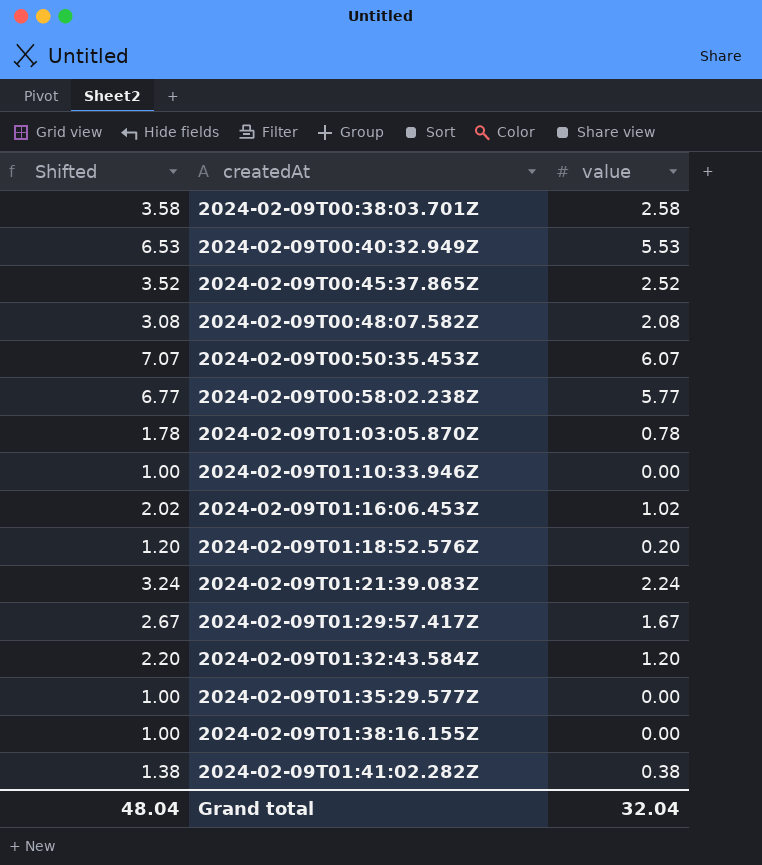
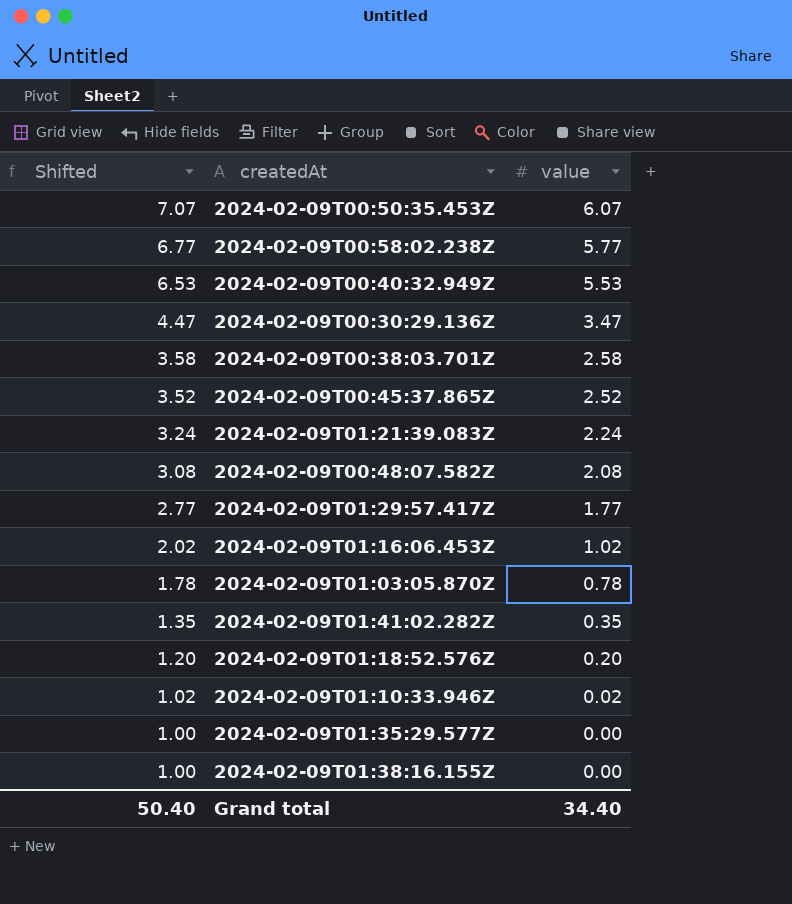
row order: createdAt ascending -> Shifted descending
row 2024-02-09T01:32:43.584Z: 2.20 | 1.20 -> none
row 2024-02-09T00:30:29.136Z: none -> 4.47 | 3.47
2024-02-09T01:29:57.417Z | Shifted: 2.67 -> 2.77
2024-02-09T01:29:57.417Z | value: 1.67 -> 1.77
2024-02-09T01:41:02.282Z | Shifted: 1.38 -> 1.35
2024-02-09T01:41:02.282Z | value: 0.38 -> 0.35
2024-02-09T01:10:33.946Z | Shifted: 1.00 -> 1.02
2024-02-09T01:10:33.946Z | value: 0.00 -> 0.02
Grand total | Shifted: 48.04 -> 50.40
Grand total | value: 32.04 -> 34.40

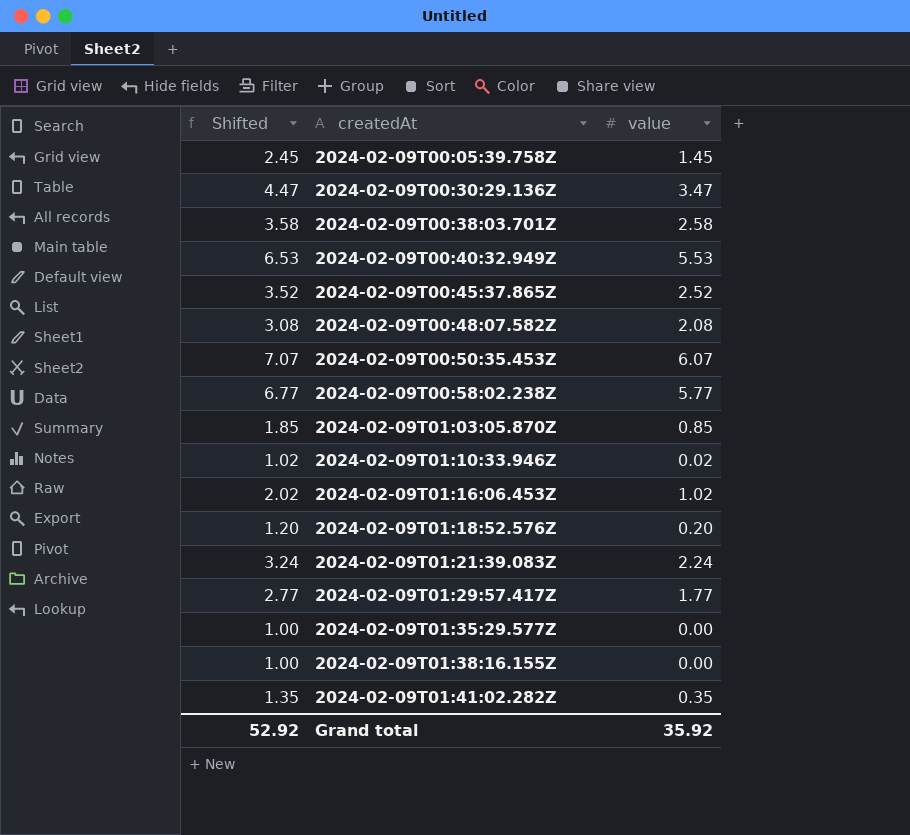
row order: Shifted descending -> createdAt ascending
row 2024-02-09T00:05:39.758Z: none -> 2.45 | 1.45
2024-02-09T01:03:05.870Z | Shifted: 1.78 -> 1.85
2024-02-09T01:03:05.870Z | value: 0.78 -> 0.85
Grand total | Shifted: 50.40 -> 52.92
Grand total | value: 34.40 -> 35.92

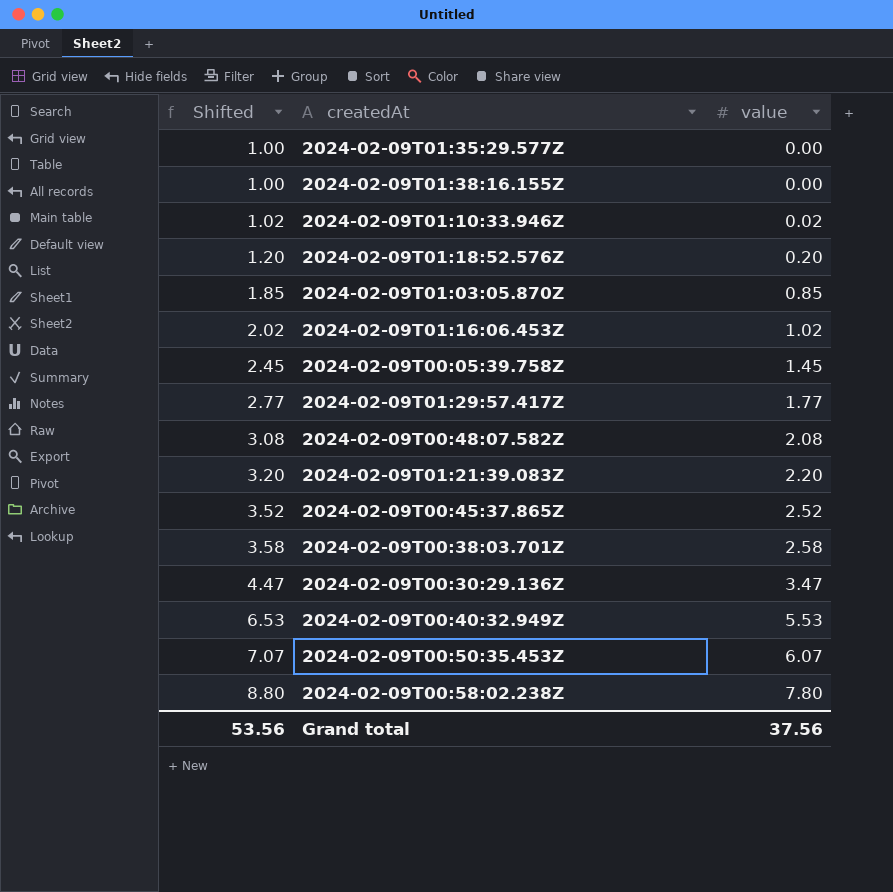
row order: createdAt ascending -> Shifted ascending
row 2024-02-09T01:41:02.282Z: 1.35 | 0.35 -> none
2024-02-09T01:21:39.083Z | Shifted: 3.24 -> 3.20
2024-02-09T01:21:39.083Z | value: 2.24 -> 2.20
2024-02-09T00:58:02.238Z | Shifted: 6.77 -> 8.80
2024-02-09T00:58:02.238Z | value: 5.77 -> 7.80
Grand total | Shifted: 52.92 -> 53.56
Grand total | value: 35.92 -> 37.56

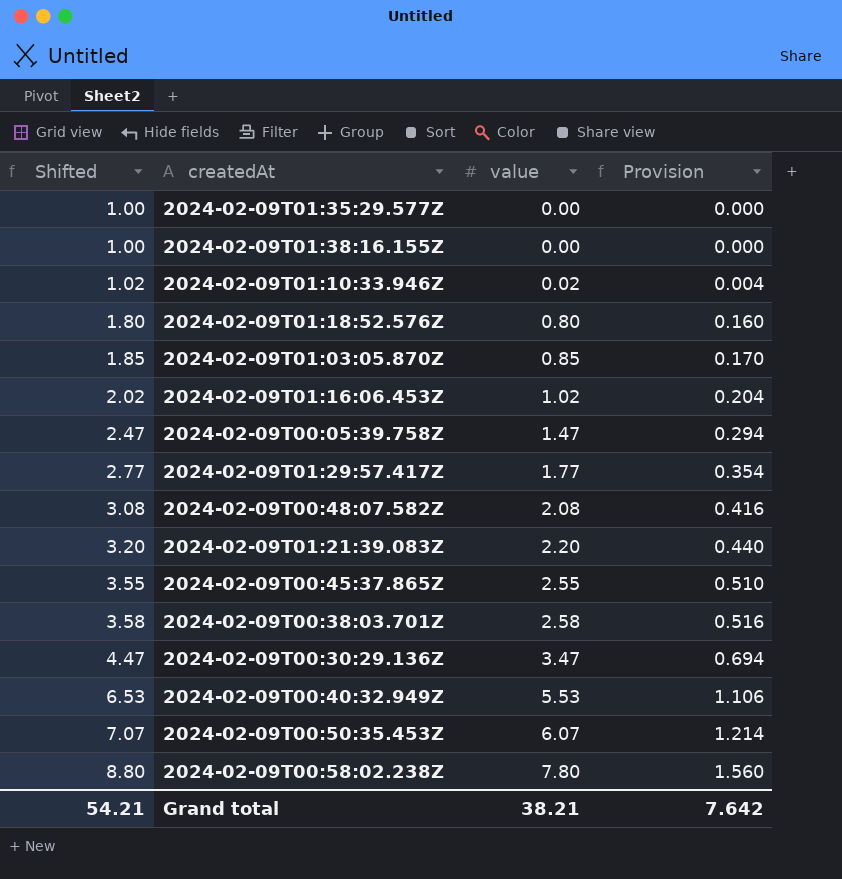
column Provision | formula: none -> [value] * 0.2
2024-02-09T01:18:52.576Z | Shifted: 1.20 -> 1.80
2024-02-09T01:18:52.576Z | value: 0.20 -> 0.80
2024-02-09T00:05:39.758Z | Shifted: 2.45 -> 2.47
2024-02-09T00:05:39.758Z | value: 1.45 -> 1.47
2024-02-09T00:45:37.865Z | Shifted: 3.52 -> 3.55
2024-02-09T00:45:37.865Z | value: 2.52 -> 2.55
Grand total | Shifted: 53.56 -> 54.21
Grand total | value: 37.56 -> 38.21

